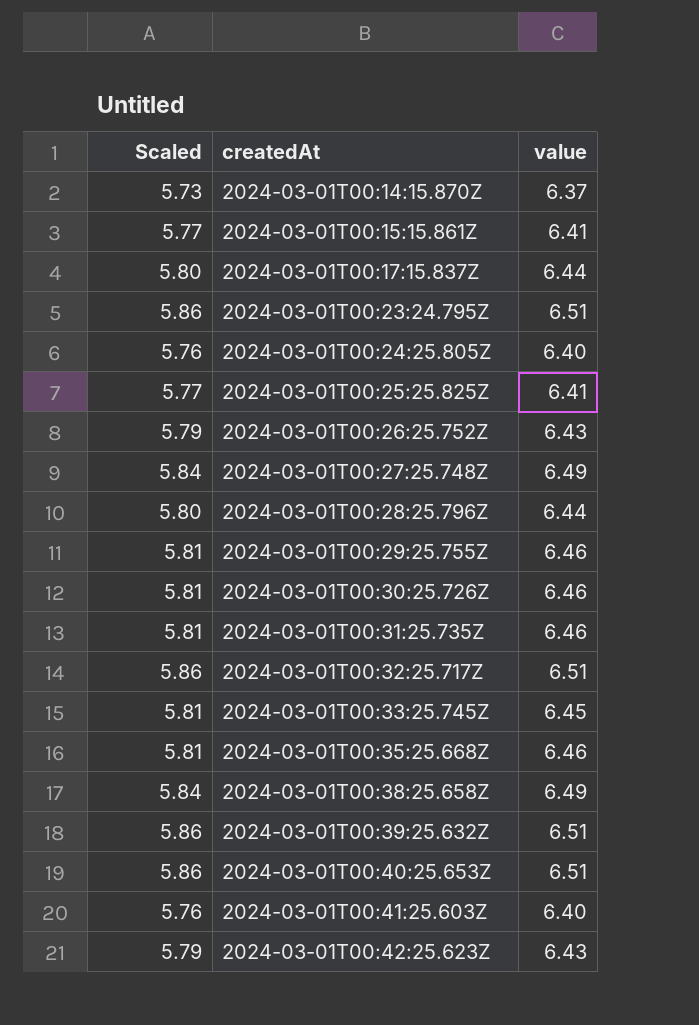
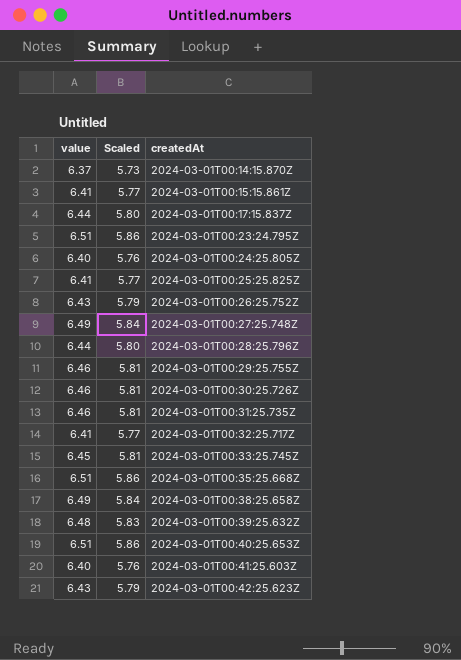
column value | position: 3 -> 1
2024-03-01T00:32:25.717Z | value: 6.51 -> 6.41
2024-03-01T00:32:25.717Z | Scaled: 5.86 -> 5.77
2024-03-01T00:35:25.668Z | value: 6.46 -> 6.51
2024-03-01T00:35:25.668Z | Scaled: 5.81 -> 5.86
2024-03-01T00:39:25.632Z | value: 6.51 -> 6.48
2024-03-01T00:39:25.632Z | Scaled: 5.86 -> 5.83

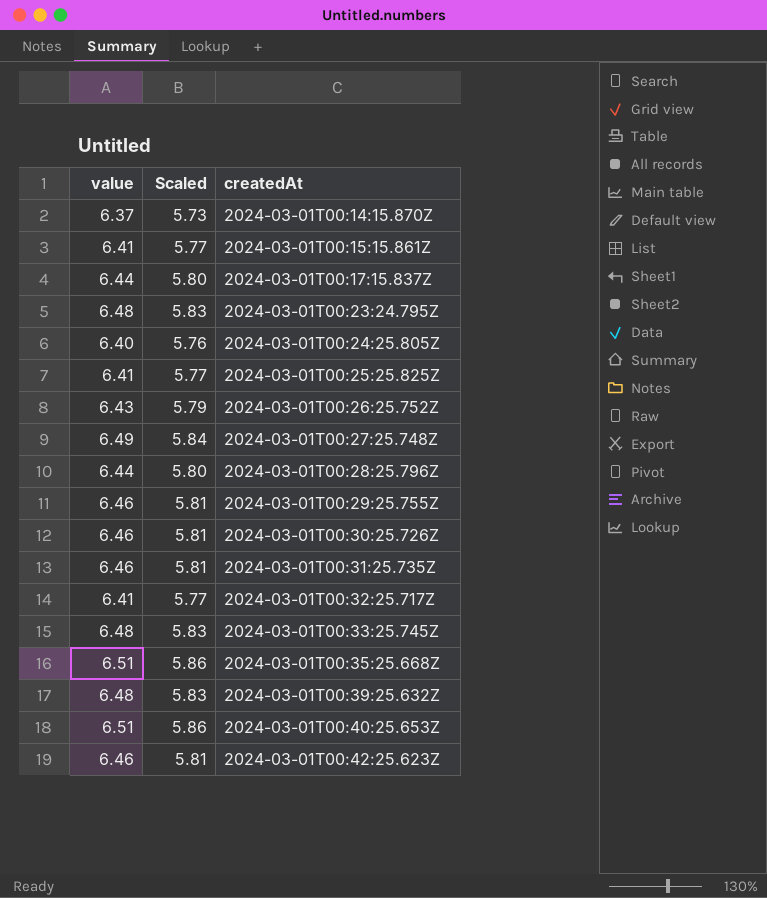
row 2024-03-01T00:38:25.658Z: 6.49 | 5.84 -> none
row 2024-03-01T00:41:25.603Z: 6.40 | 5.76 -> none
2024-03-01T00:23:24.795Z | value: 6.51 -> 6.48
2024-03-01T00:23:24.795Z | Scaled: 5.86 -> 5.83
2024-03-01T00:33:25.745Z | value: 6.45 -> 6.48
2024-03-01T00:33:25.745Z | Scaled: 5.81 -> 5.83
2024-03-01T00:42:25.623Z | value: 6.43 -> 6.46
2024-03-01T00:42:25.623Z | Scaled: 5.79 -> 5.81

